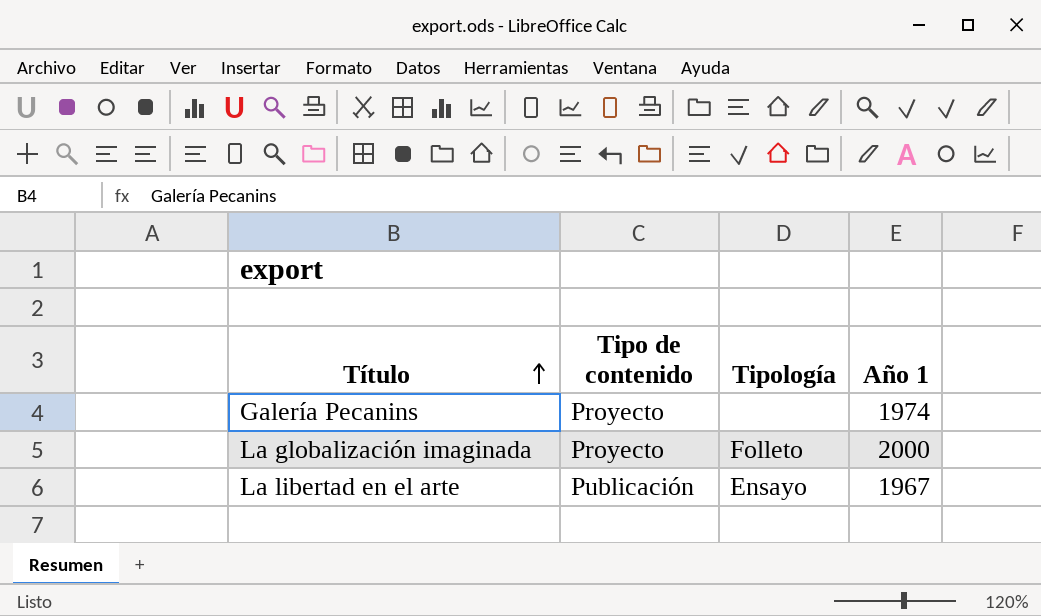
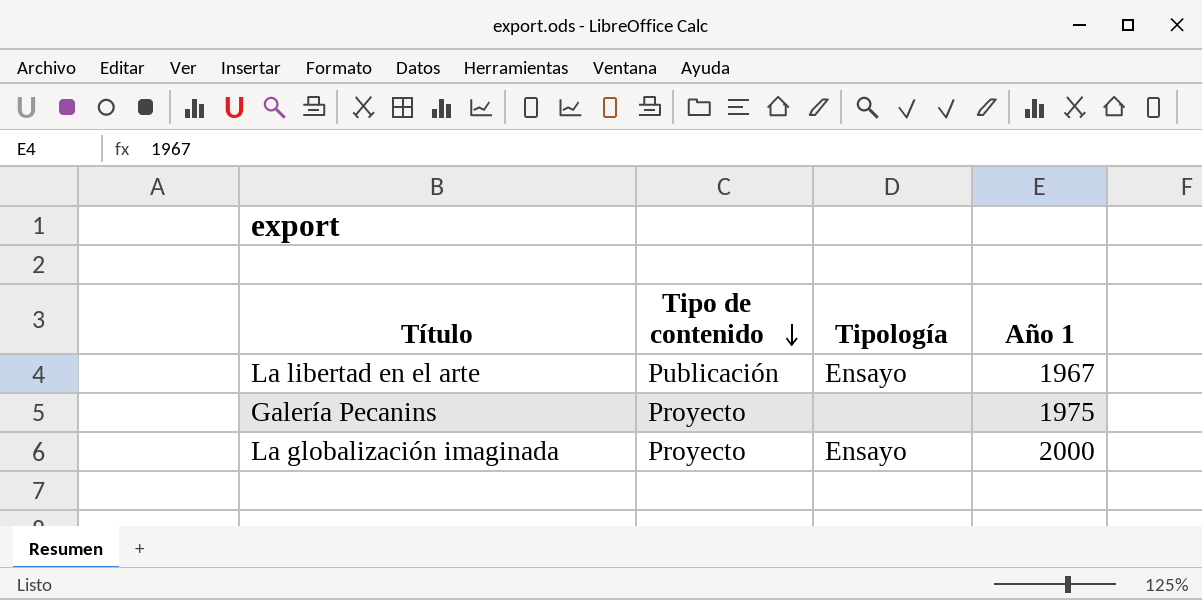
row order: Título ascending -> Tipo de contenido descending
Galería Pecanins | Año 1: 1974 -> 1975
La globalización imaginada | Tipología: Folleto -> Ensayo

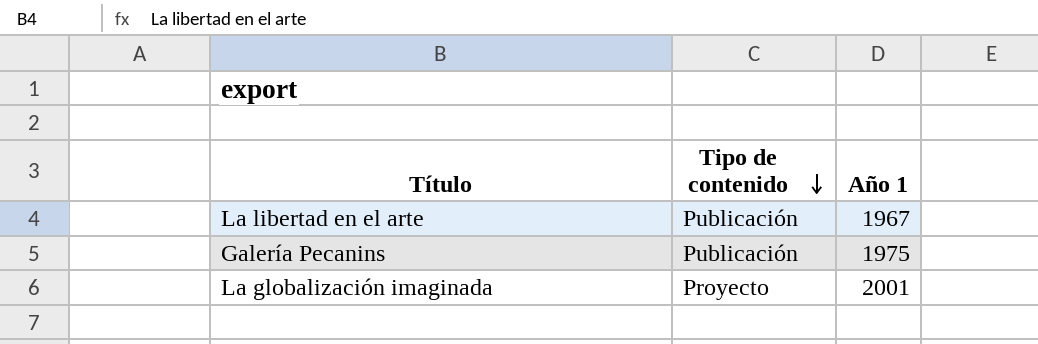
column Tipología | position: 3 -> none
Galería Pecanins | Tipo de contenido: Proyecto -> Publicación
La globalización imaginada | Año 1: 2000 -> 2001

